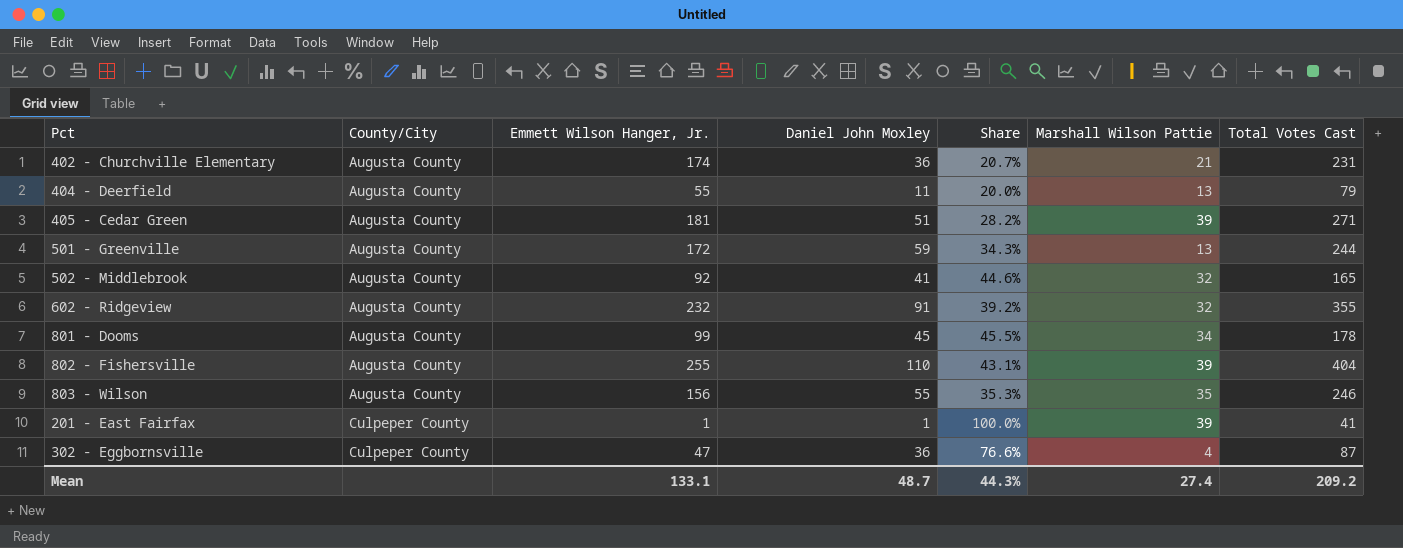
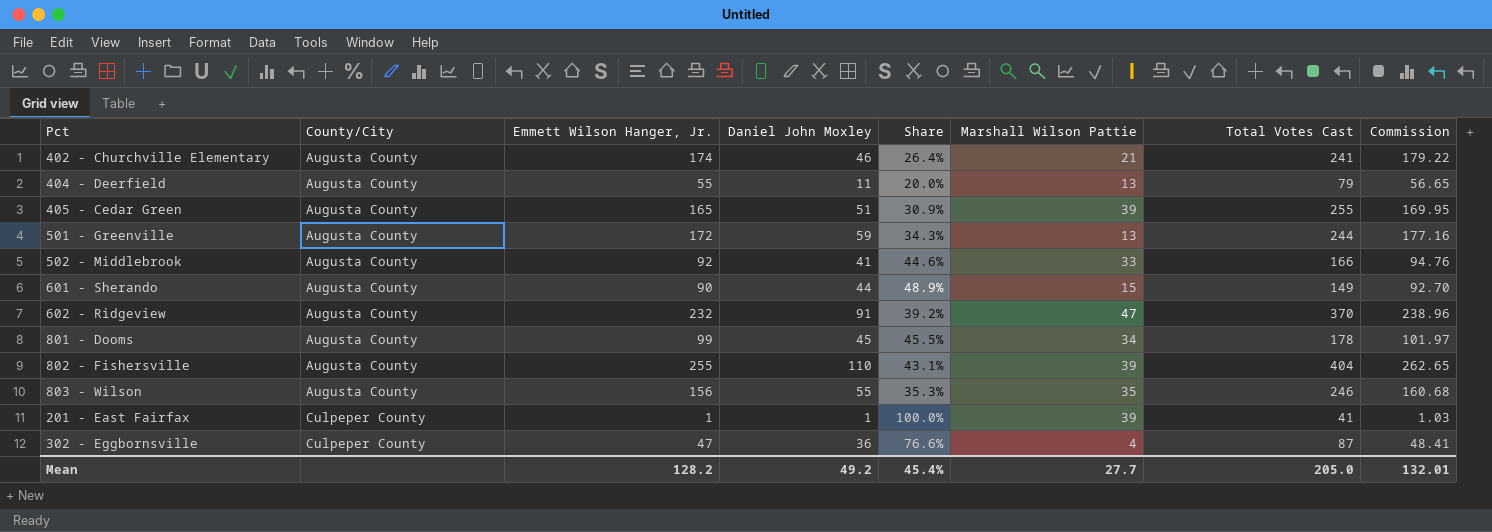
column Commission | formula: none -> [Emmett Wilson Hanger, Jr.] * 1.03
402 - Churchville Elementary | Daniel John Moxley: 36 -> 46
402 - Churchville Elementary | Share: 20.7% -> 26.4%
402 - Churchville Elementary | Total Votes Cast: 231 -> 241
405 - Cedar Green | Emmett Wilson Hanger, Jr.: 181 -> 165
405 - Cedar Green | Share: 28.2% -> 30.9%
405 - Cedar Green | Total Votes Cast: 271 -> 255
502 - Middlebrook | Marshall Wilson Pattie: 32 -> 33
502 - Middlebrook | Total Votes Cast: 165 -> 166
row 601 - Sherando: none -> Augusta County | 90 | 44 | 48.9% | 15 | 149 | 92.70
602 - Ridgeview | Marshall Wilson Pattie: 32 -> 47
602 - Ridgeview | Total Votes Cast: 355 -> 370
Mean | Emmett Wilson Hanger, Jr.: 133.1 -> 128.2
Mean | Daniel John Moxley: 48.7 -> 49.2
Mean | Share: 44.3% -> 45.4%
Mean | Marshall Wilson Pattie: 27.4 -> 27.7
Mean | Total Votes Cast: 209.2 -> 205.0

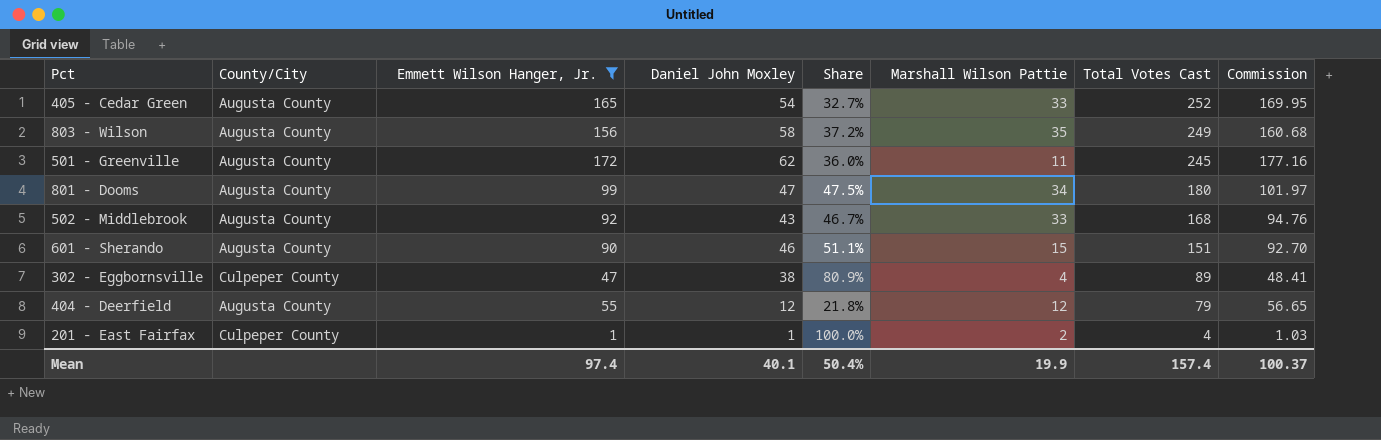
filter: none -> Emmett Wilson Hanger, Jr. <= 172
row order: County/City ascending -> Total Votes Cast descending
405 - Cedar Green | Daniel John Moxley: 51 -> 54
405 - Cedar Green | Share: 30.9% -> 32.7%
405 - Cedar Green | Marshall Wilson Pattie: 39 -> 33
405 - Cedar Green | Total Votes Cast: 255 -> 252
803 - Wilson | Daniel John Moxley: 55 -> 58
803 - Wilson | Share: 35.3% -> 37.2%
803 - Wilson | Total Votes Cast: 246 -> 249
501 - Greenville | Daniel John Moxley: 59 -> 62
501 - Greenville | Share: 34.3% -> 36.0%
501 - Greenville | Marshall Wilson Pattie: 13 -> 11
501 - Greenville | Total Votes Cast: 244 -> 245
801 - Dooms | Daniel John Moxley: 45 -> 47
801 - Dooms | Share: 45.5% -> 47.5%
801 - Dooms | Total Votes Cast: 178 -> 180
502 - Middlebrook | Daniel John Moxley: 41 -> 43
502 - Middlebrook | Share: 44.6% -> 46.7%
502 - Middlebrook | Total Votes Cast: 166 -> 168
601 - Sherando | Daniel John Moxley: 44 -> 46
601 - Sherando | Share: 48.9% -> 51.1%
601 - Sherando | Total Votes Cast: 149 -> 151
302 - Eggbornsville | Daniel John Moxley: 36 -> 38
302 - Eggbornsville | Share: 76.6% -> 80.9%
302 - Eggbornsville | Total Votes Cast: 87 -> 89
404 - Deerfield | Daniel John Moxley: 11 -> 12
404 - Deerfield | Share: 20.0% -> 21.8%
404 - Deerfield | Marshall Wilson Pattie: 13 -> 12
201 - East Fairfax | Marshall Wilson Pattie: 39 -> 2
201 - East Fairfax | Total Votes Cast: 41 -> 4
Mean | Emmett Wilson Hanger, Jr.: 128.2 -> 97.4
Mean | Daniel John Moxley: 49.2 -> 40.1
Mean | Share: 45.4% -> 50.4%
Mean | Marshall Wilson Pattie: 27.7 -> 19.9
Mean | Total Votes Cast: 205.0 -> 157.4
Mean | Commission: 132.01 -> 100.37

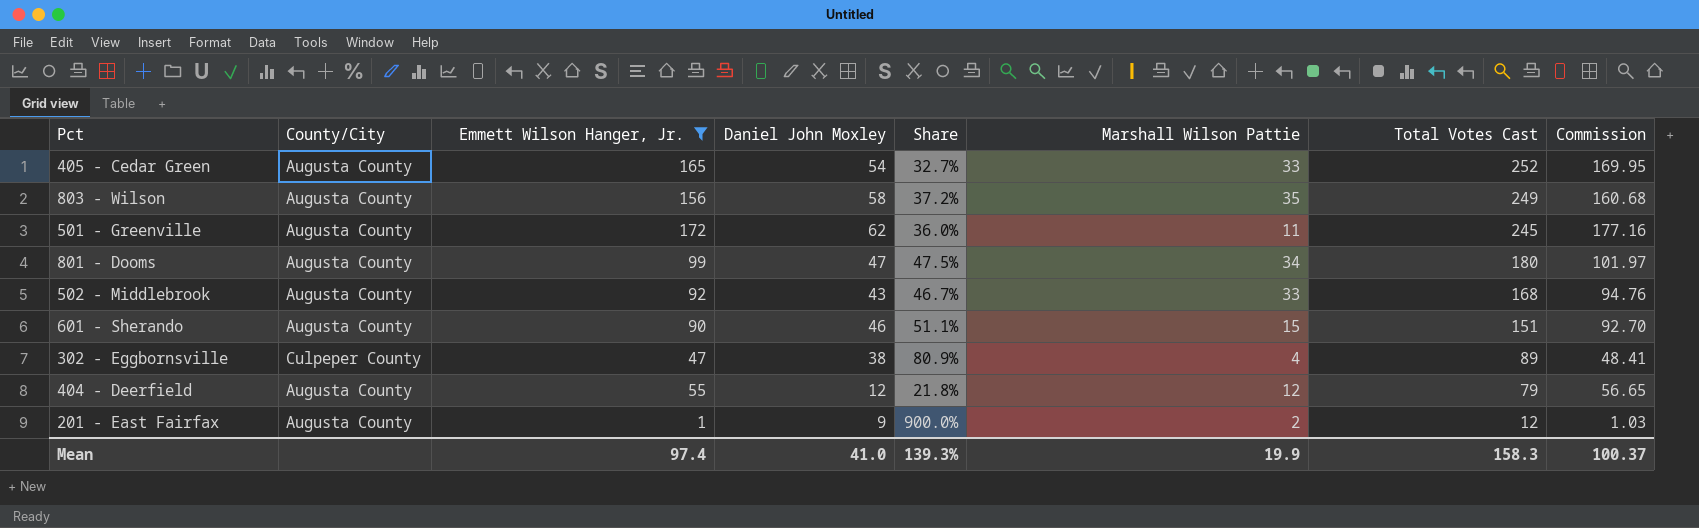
201 - East Fairfax | County/City: Culpeper County -> Augusta County
201 - East Fairfax | Daniel John Moxley: 1 -> 9
201 - East Fairfax | Share: 100.0% -> 900.0%
201 - East Fairfax | Total Votes Cast: 4 -> 12
Mean | Daniel John Moxley: 40.1 -> 41.0
Mean | Share: 50.4% -> 139.3%
Mean | Total Votes Cast: 157.4 -> 158.3

